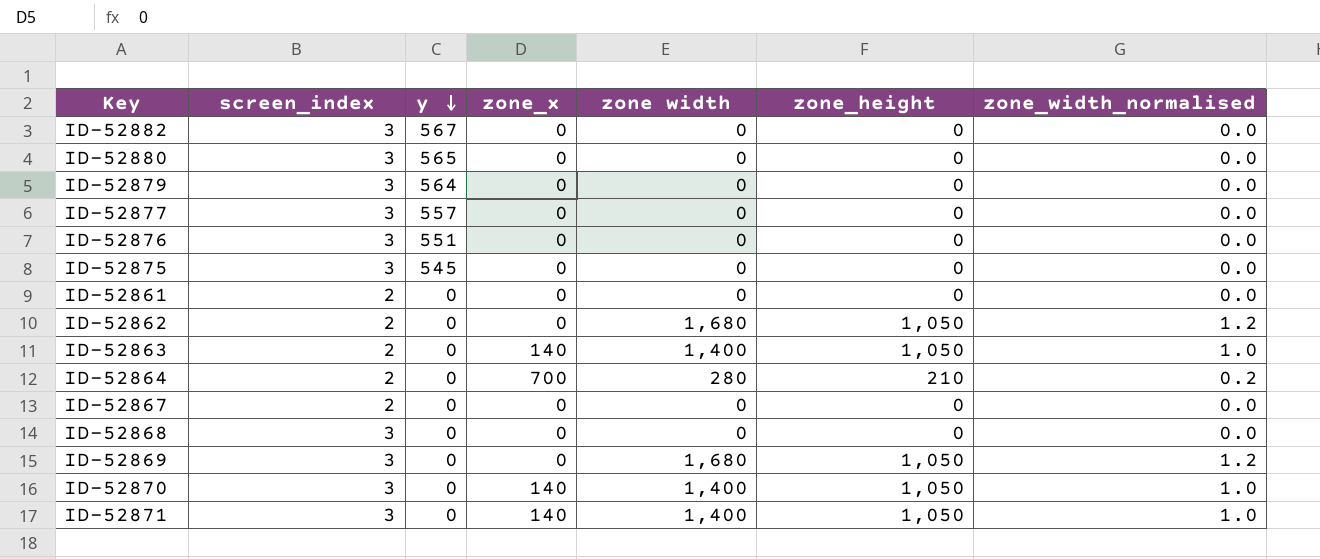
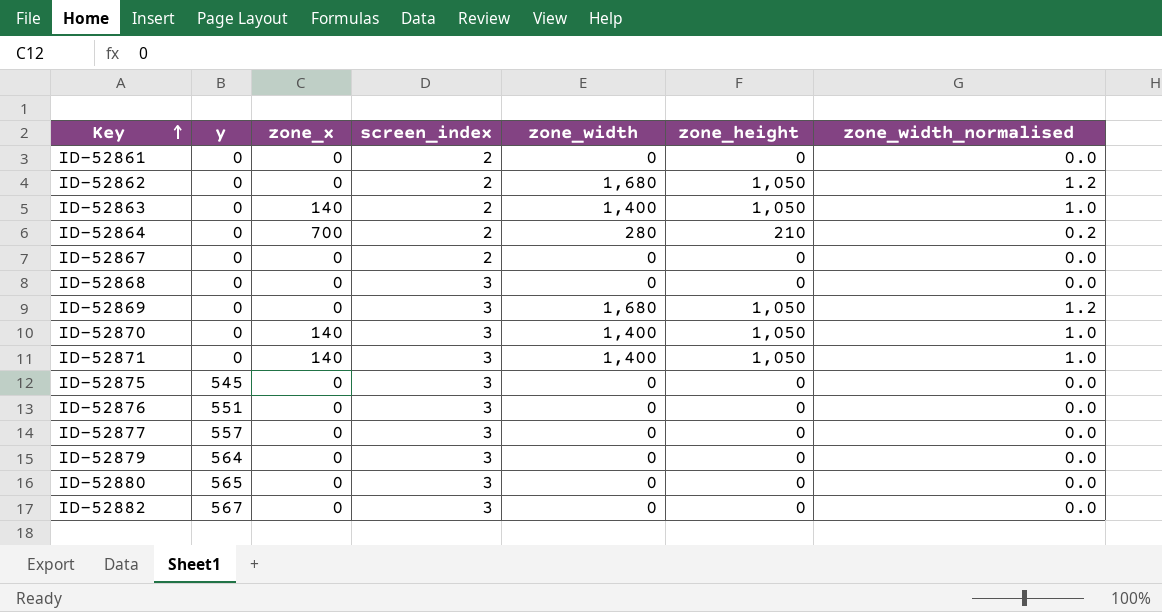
row order: y descending -> Key ascending
column screen_index | position: 2 -> 4
column name: zone width -> zone_width

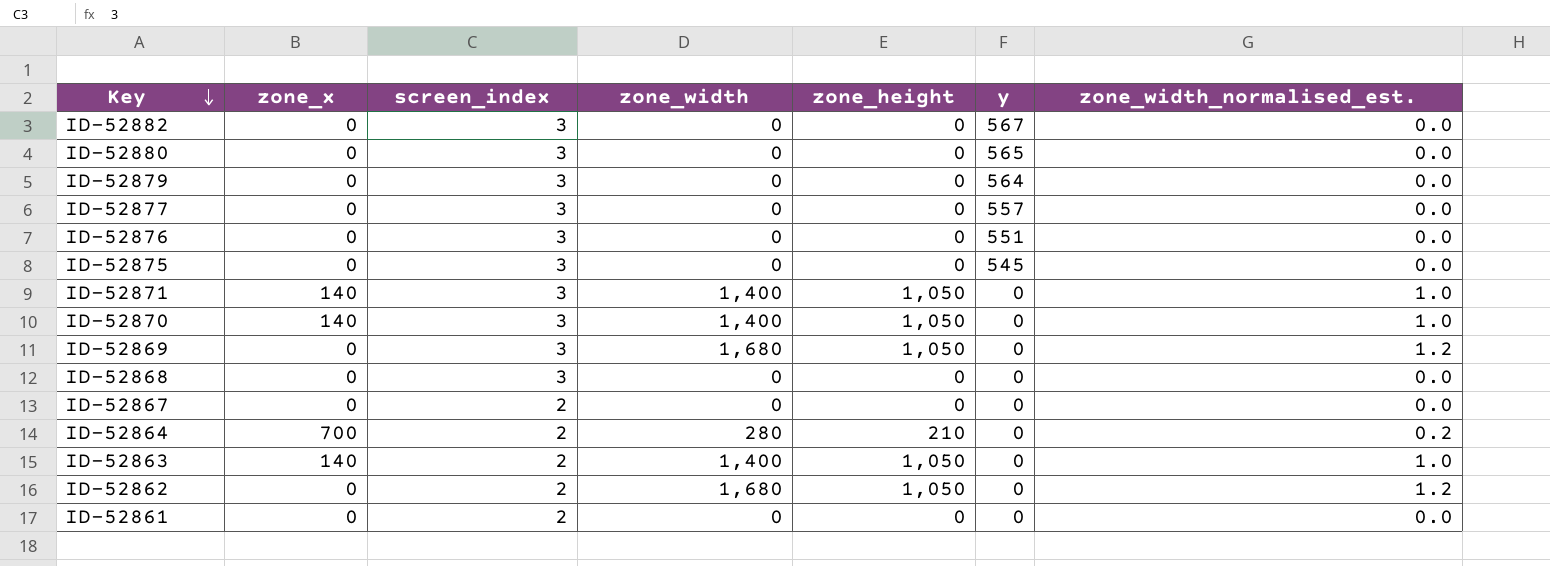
row order: Key ascending -> Key descending
column y | position: 2 -> 6
column name: zone_width_normalised -> zone_width_normalised_est.

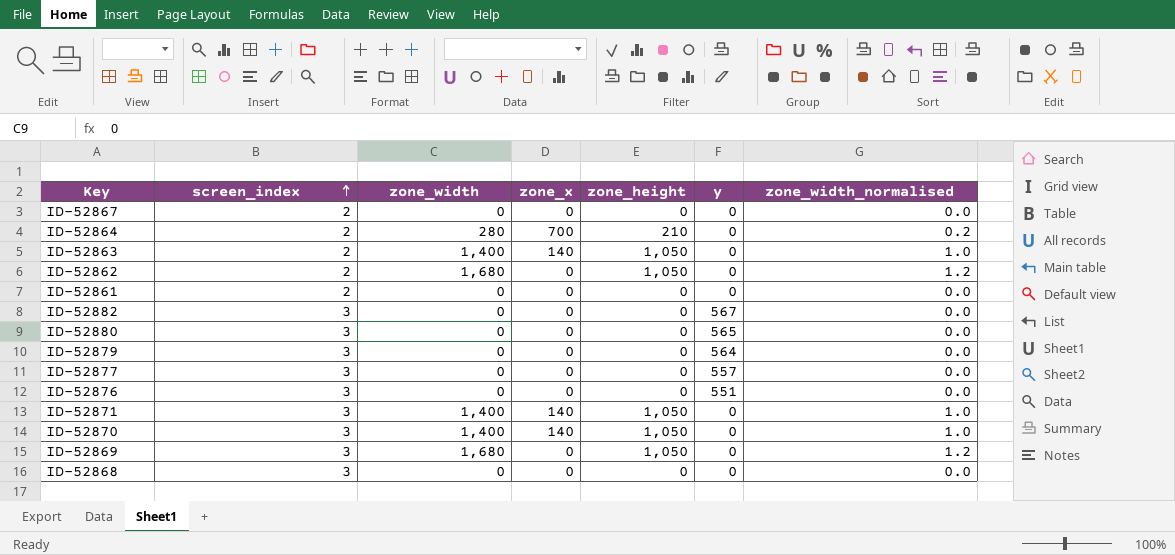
row order: Key descending -> screen_index ascending
column zone_x | position: 2 -> 4
column name: zone_width_normalised_est. -> zone_width_normalised
row ID-52875: 0 | 3 | 0 | 0 | 545 | 0.0 -> none

